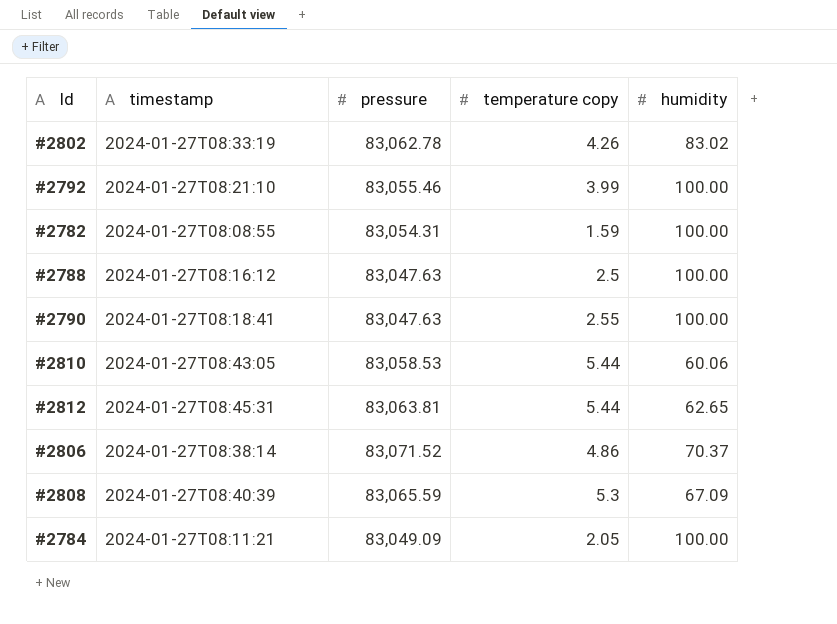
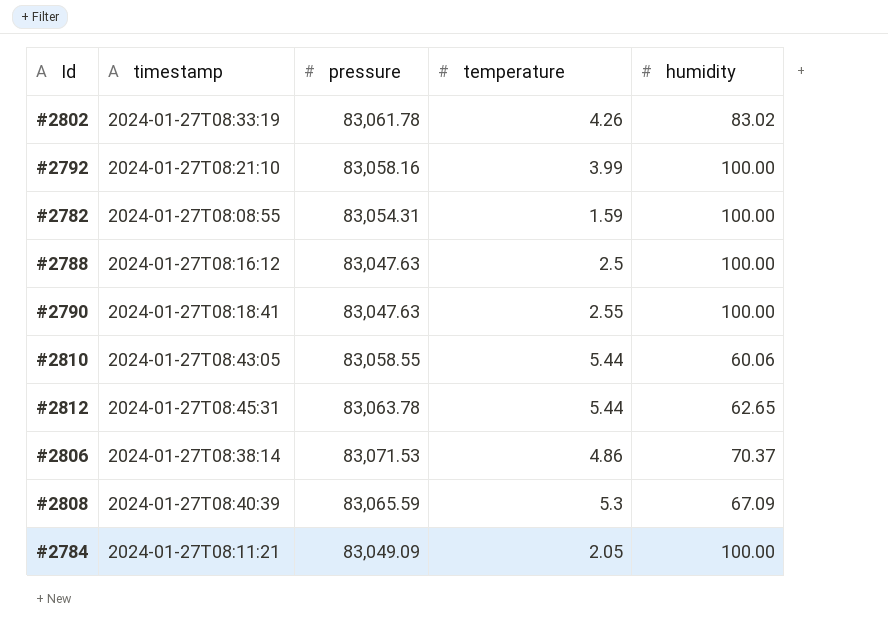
column name: temperature copy -> temperature
#2802 | pressure: 83,062.78 -> 83,061.78
#2792 | pressure: 83,055.46 -> 83,058.16
#2810 | pressure: 83,058.53 -> 83,058.55
#2812 | pressure: 83,063.81 -> 83,063.78
#2806 | pressure: 83,071.52 -> 83,071.53

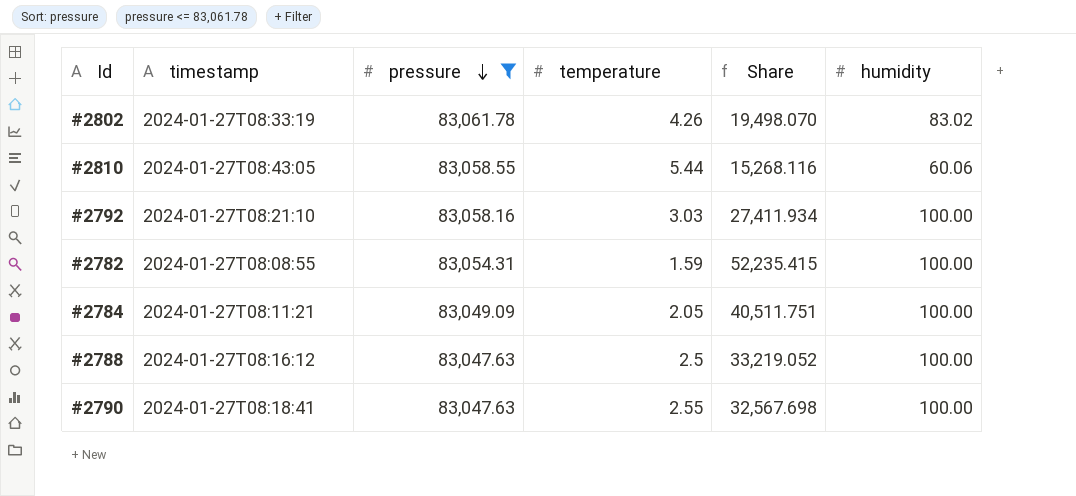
filter: none -> pressure <= 83,061.78
row order: none -> pressure descending
column Share | formula: none -> [pressure] / [temperature]
#2792 | temperature: 3.99 -> 3.03

